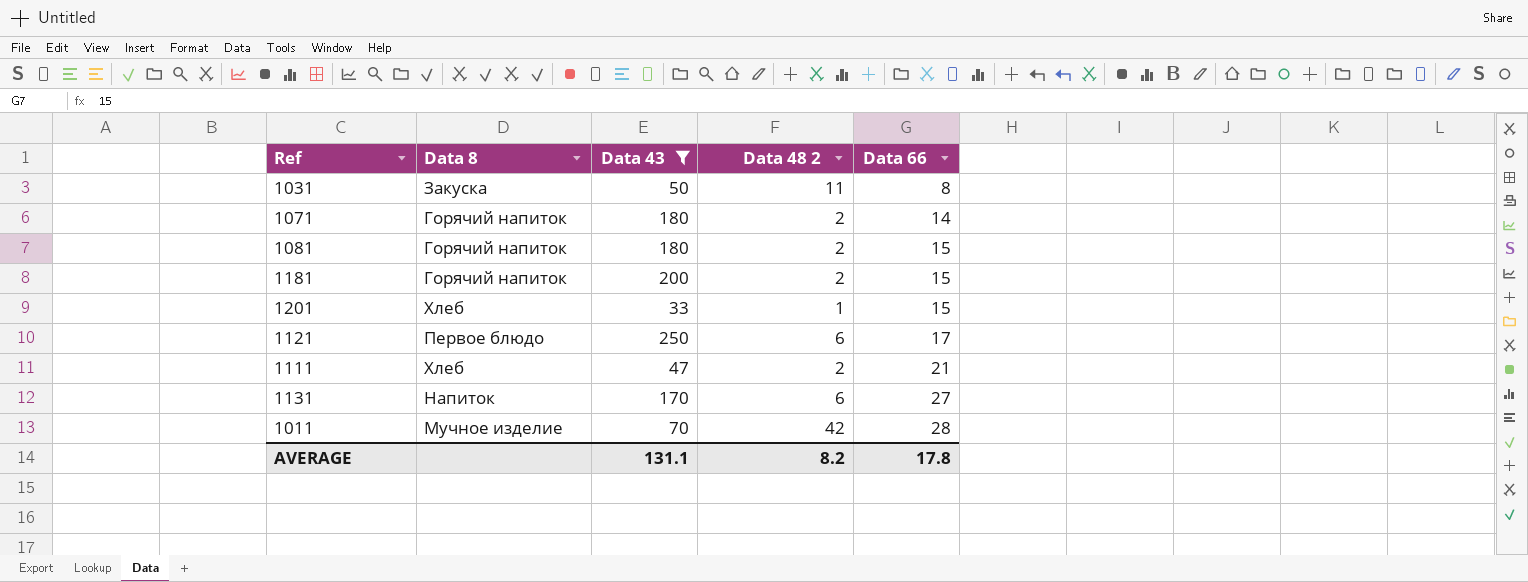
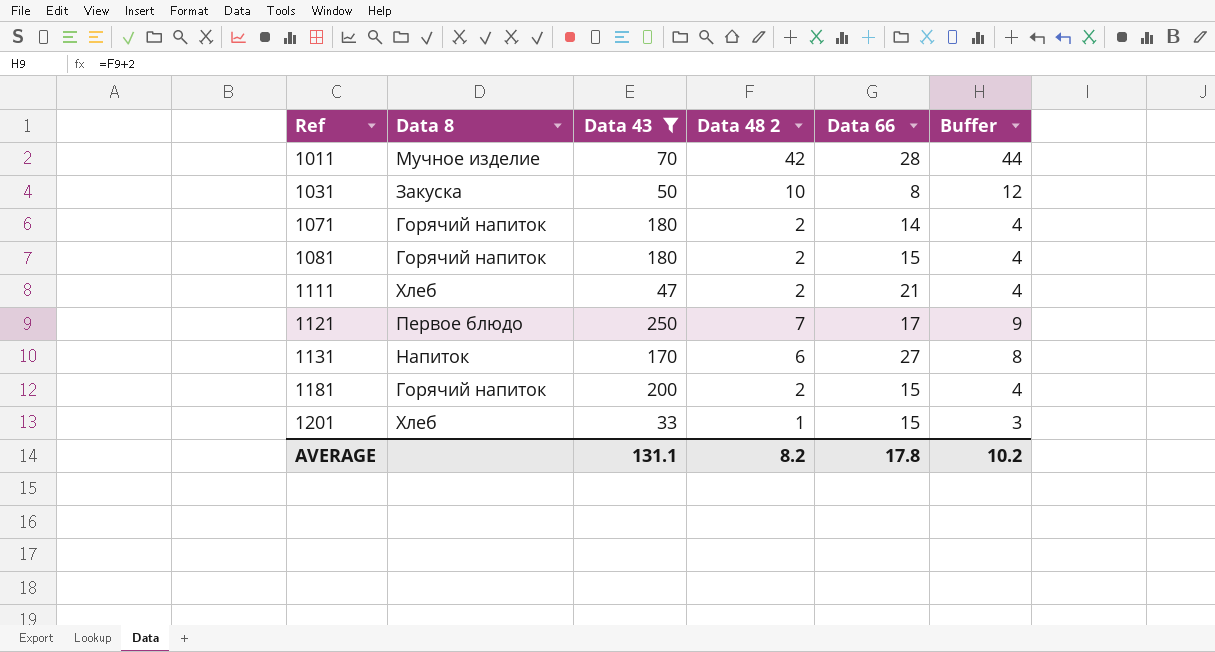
row order: Data 66 ascending -> Ref ascending
column Buffer | formula: none -> [Data 48 2] + 2
1031 | Data 48 2: 11 -> 10
1121 | Data 48 2: 6 -> 7

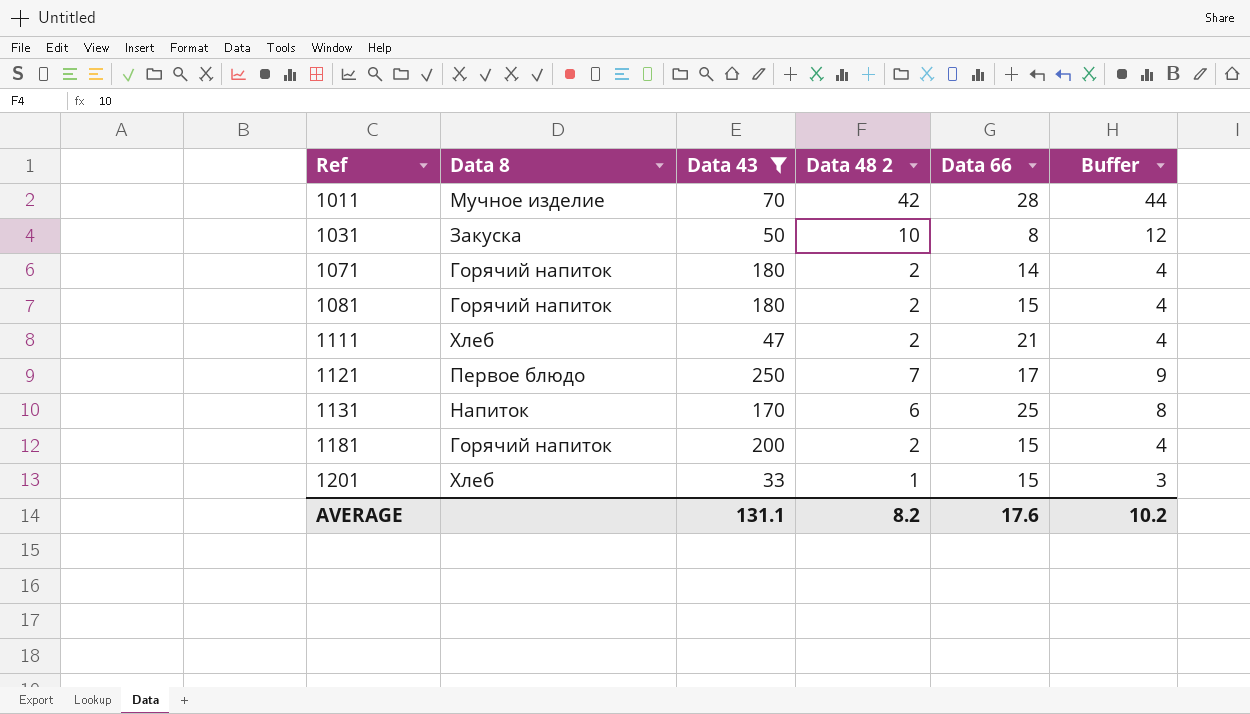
1131 | Data 66: 27 -> 25
AVERAGE | Data 66: 17.8 -> 17.6

